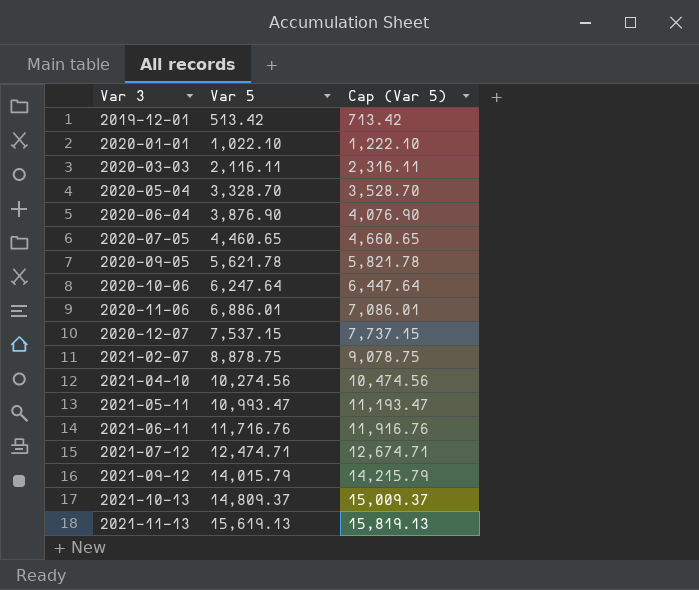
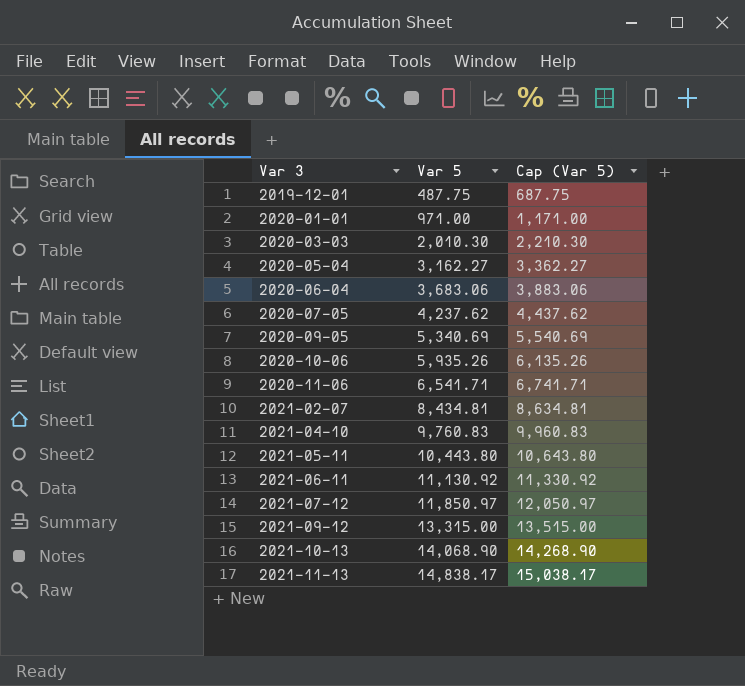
row 2020-12-07: 7,537.15 | 7,737.15 -> none
2019-12-01 | Var 5: 513.42 -> 487.75
2019-12-01 | Cap (Var 5): 713.42 -> 687.75
2020-01-01 | Var 5: 1,022.10 -> 971.00
2020-01-01 | Cap (Var 5): 1,222.10 -> 1,171.00
2020-03-03 | Var 5: 2,116.11 -> 2,010.30
2020-03-03 | Cap (Var 5): 2,316.11 -> 2,210.30
2020-05-04 | Var 5: 3,328.70 -> 3,162.27
2020-05-04 | Cap (Var 5): 3,528.70 -> 3,362.27
2020-06-04 | Var 5: 3,876.90 -> 3,683.06
2020-06-04 | Cap (Var 5): 4,076.90 -> 3,883.06
2020-07-05 | Var 5: 4,460.65 -> 4,237.62
2020-07-05 | Cap (Var 5): 4,660.65 -> 4,437.62
2020-09-05 | Var 5: 5,621.78 -> 5,340.69
2020-09-05 | Cap (Var 5): 5,821.78 -> 5,540.69
2020-10-06 | Var 5: 6,247.64 -> 5,935.26
2020-10-06 | Cap (Var 5): 6,447.64 -> 6,135.26
2020-11-06 | Var 5: 6,886.01 -> 6,541.71
2020-11-06 | Cap (Var 5): 7,086.01 -> 6,741.71
2021-02-07 | Var 5: 8,878.75 -> 8,434.81
2021-02-07 | Cap (Var 5): 9,078.75 -> 8,634.81
2021-04-10 | Var 5: 10,274.56 -> 9,760.83
2021-04-10 | Cap (Var 5): 10,474.56 -> 9,960.83
2021-05-11 | Var 5: 10,993.47 -> 10,443.80
2021-05-11 | Cap (Var 5): 11,193.47 -> 10,643.80
2021-06-11 | Var 5: 11,716.76 -> 11,130.92
2021-06-11 | Cap (Var 5): 11,916.76 -> 11,330.92
2021-07-12 | Var 5: 12,474.71 -> 11,850.97
2021-07-12 | Cap (Var 5): 12,674.71 -> 12,050.97
2021-09-12 | Var 5: 14,015.79 -> 13,315.00
2021-09-12 | Cap (Var 5): 14,215.79 -> 13,515.00
2021-10-13 | Var 5: 14,809.37 -> 14,068.90
2021-10-13 | Cap (Var 5): 15,009.37 -> 14,268.90
2021-11-13 | Var 5: 15,619.13 -> 14,838.17
2021-11-13 | Cap (Var 5): 15,819.13 -> 15,038.17

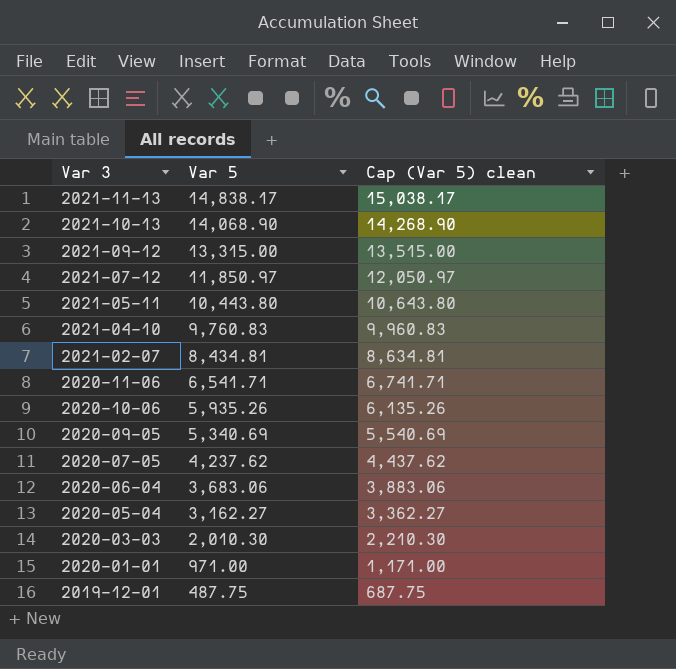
row order: Var 3 ascending -> Var 3 descending
column name: Cap (Var 5) -> Cap (Var 5) clean
row 2021-06-11: 11,130.92 | 11,330.92 -> none

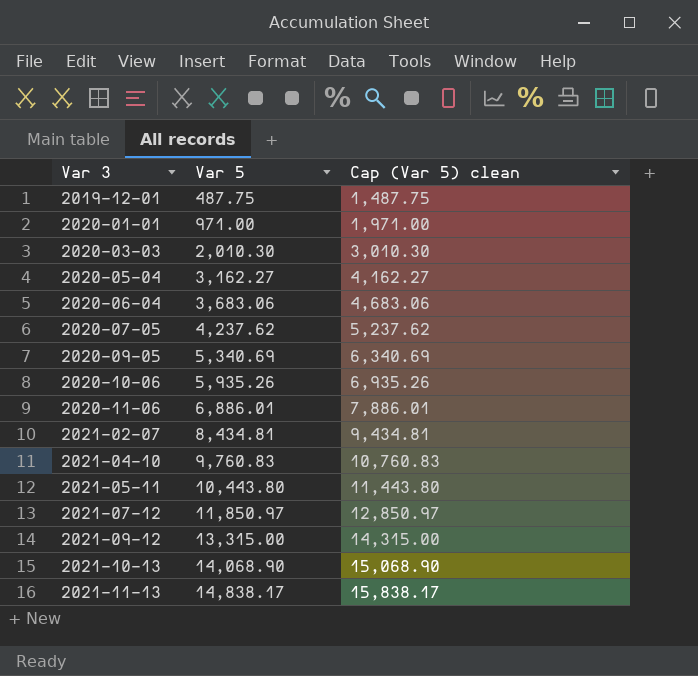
row order: Var 3 descending -> Var 3 ascending
column Cap (Var 5) clean | formula: [Var 5] + 200 -> [Var 5] + 1000
2020-11-06 | Var 5: 6,541.71 -> 6,886.01

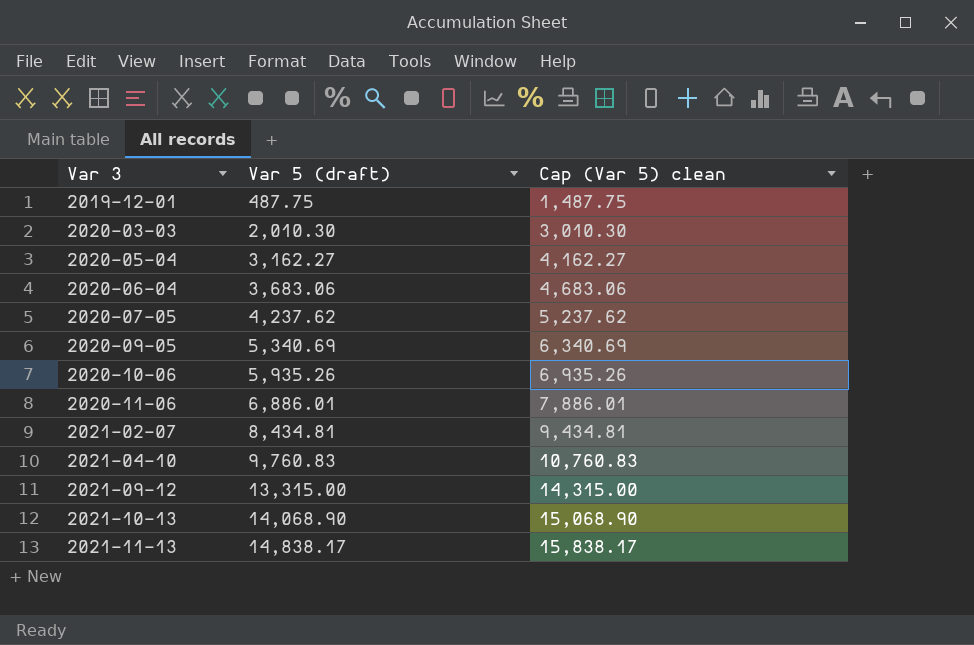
column name: Var 5 -> Var 5 (draft)
row 2020-01-01: 971.00 | 1,971.00 -> none
row 2021-05-11: 10,443.80 | 11,443.80 -> none
row 2021-07-12: 11,850.97 | 12,850.97 -> none

